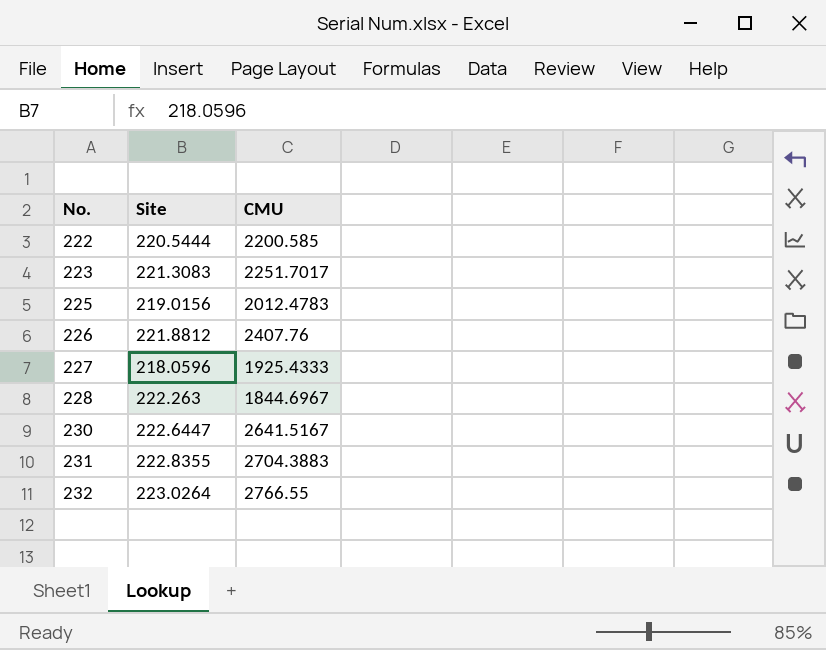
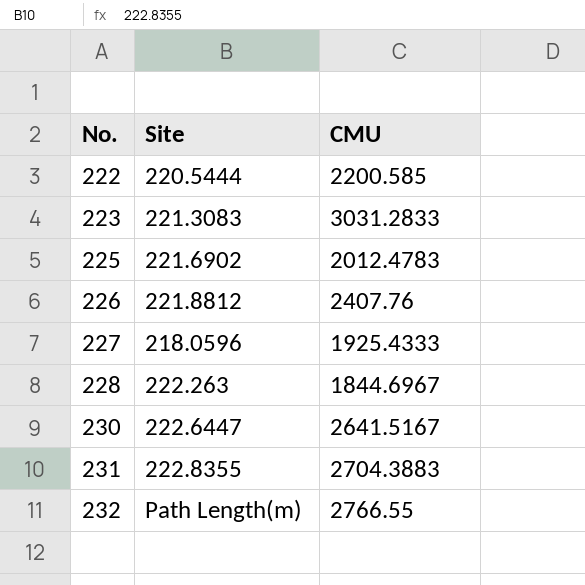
223 | CMU: 2251.7017 -> 3031.2833
225 | Site: 219.0156 -> 221.6902
232 | Site: 223.0264 -> Path Length(m)

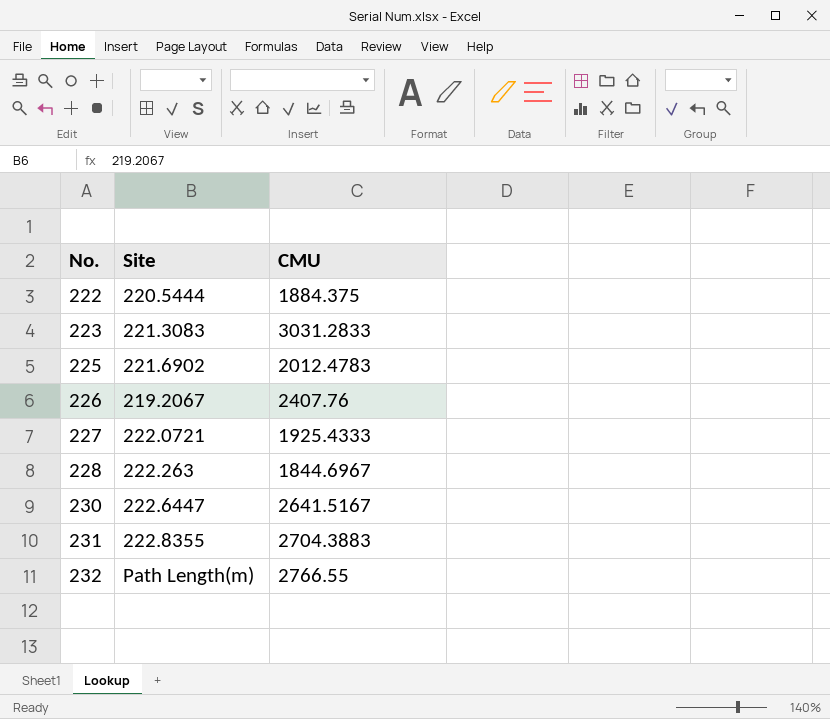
222 | CMU: 2200.585 -> 1884.375
226 | Site: 221.8812 -> 219.2067
227 | Site: 218.0596 -> 222.0721

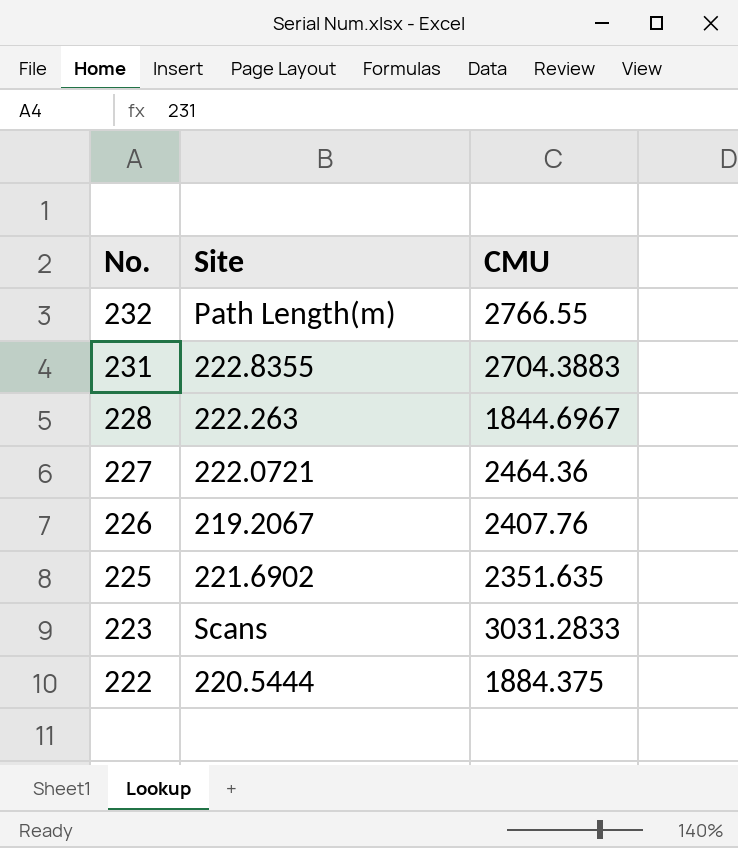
row order: No. ascending -> No. descending
row 230: 222.6447 | 2641.5167 -> none
227 | CMU: 1925.4333 -> 2464.36
225 | CMU: 2012.4783 -> 2351.635
223 | Site: 221.3083 -> Scans

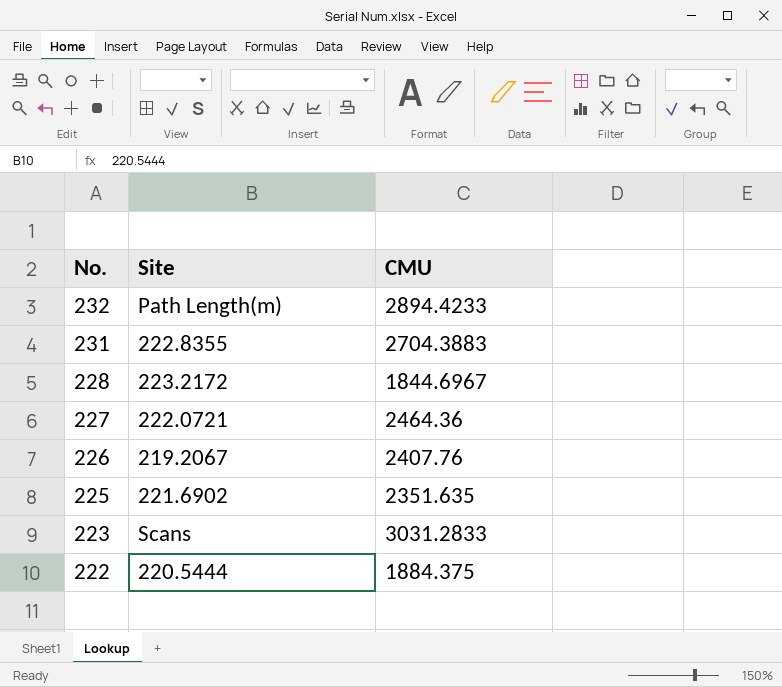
232 | CMU: 2766.55 -> 2894.4233
228 | Site: 222.263 -> 223.2172

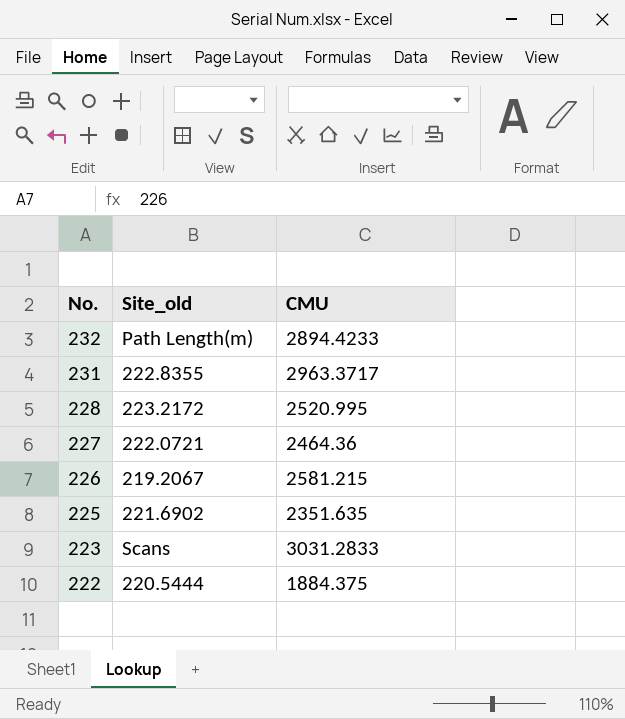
column name: Site -> Site_old
231 | CMU: 2704.3883 -> 2963.3717
228 | CMU: 1844.6967 -> 2520.995
226 | CMU: 2407.76 -> 2581.215

